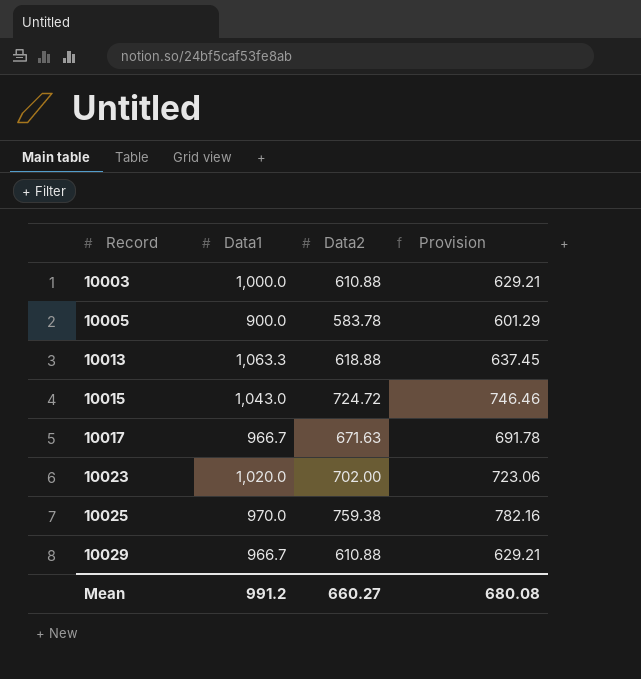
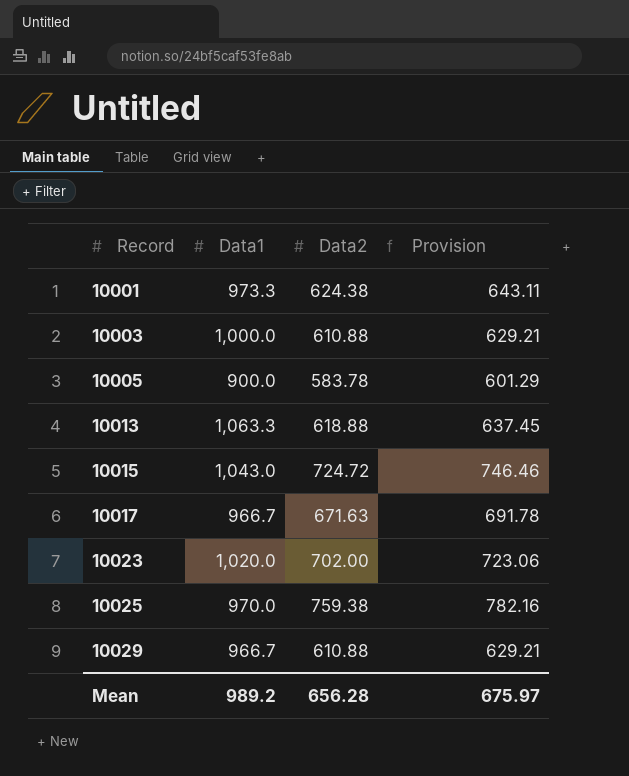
row 10001: none -> 973.3 | 624.38 | 643.11
Mean | Data1: 991.2 -> 989.2
Mean | Data2: 660.27 -> 656.28
Mean | Provision: 680.08 -> 675.97

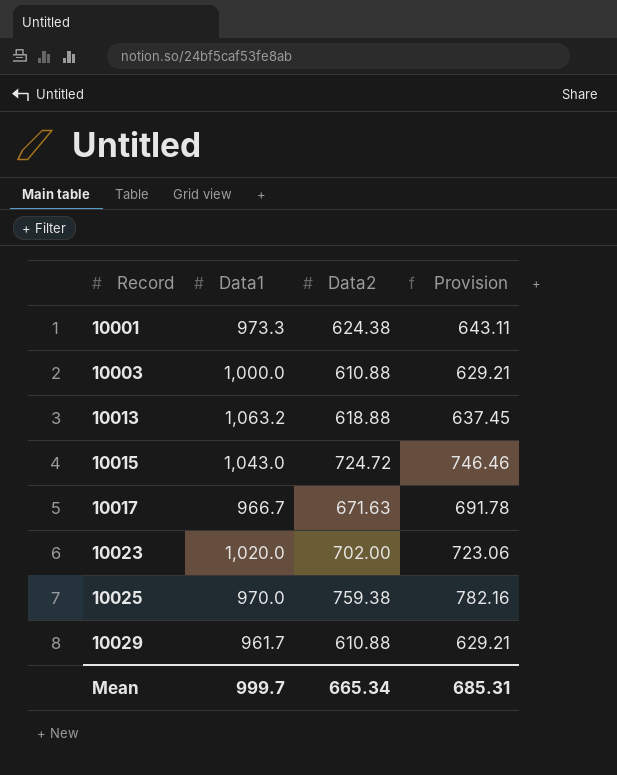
row 10005: 900.0 | 583.78 | 601.29 -> none
10013 | Data1: 1,063.3 -> 1,063.2
10029 | Data1: 966.7 -> 961.7
Mean | Data1: 989.2 -> 999.7
Mean | Data2: 656.28 -> 665.34
Mean | Provision: 675.97 -> 685.31

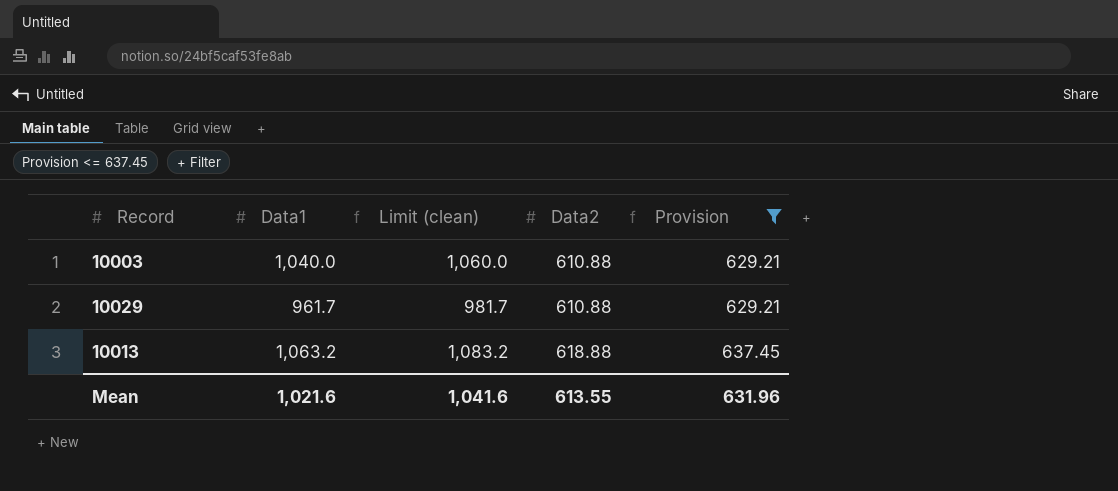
filter: none -> Provision <= 637.45
row order: Record ascending -> Data2 ascending
column Limit (clean) | formula: none -> [Data1] + 20
10003 | Data1: 1,000.0 -> 1,040.0
Mean | Data1: 999.7 -> 1,021.6
Mean | Data2: 665.34 -> 613.55
Mean | Provision: 685.31 -> 631.96

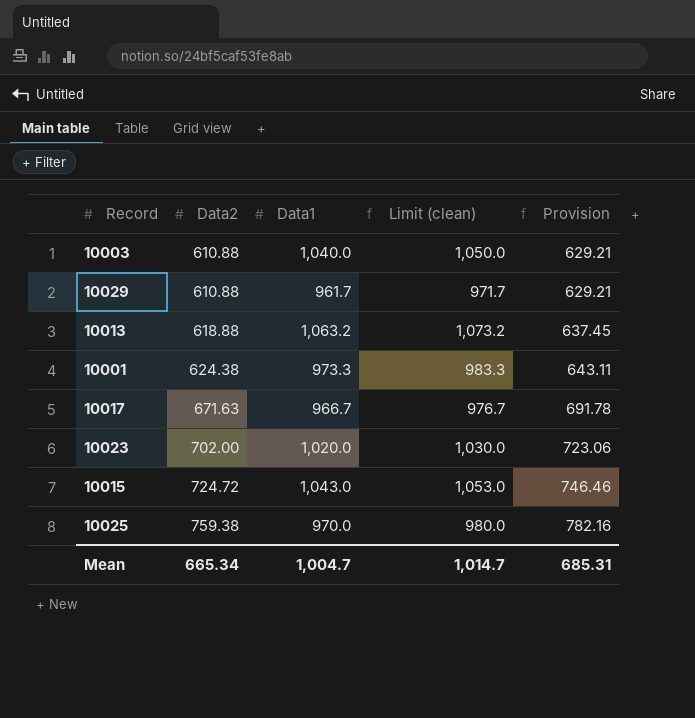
filter: Provision <= 637.45 -> none
column Data2 | position: 4 -> 2
column Limit (clean) | formula: [Data1] + 20 -> [Data1] + 10
Mean | Data2: 613.55 -> 665.34
Mean | Data1: 1,021.6 -> 1,004.7
Mean | Limit (clean): 1,041.6 -> 1,014.7
Mean | Provision: 631.96 -> 685.31

